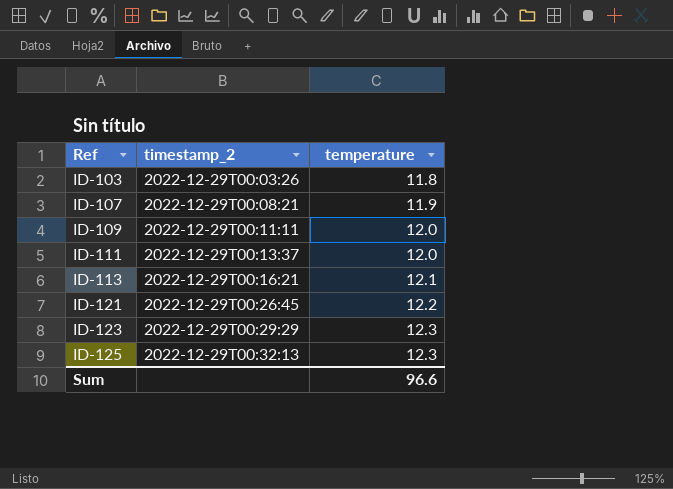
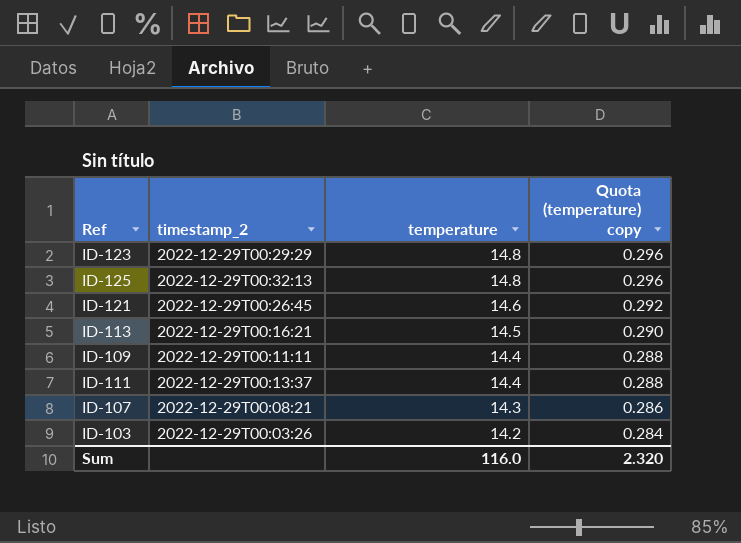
row order: Ref ascending -> temperature descending
column Quota (temperature) copy | formula: none -> [temperature] * 0.02
ID-123 | temperature: 12.3 -> 14.8
ID-125 | temperature: 12.3 -> 14.8
ID-121 | temperature: 12.2 -> 14.6
ID-113 | temperature: 12.1 -> 14.5
ID-109 | temperature: 12.0 -> 14.4
ID-111 | temperature: 12.0 -> 14.4
ID-107 | temperature: 11.9 -> 14.3
ID-103 | temperature: 11.8 -> 14.2
Sum | temperature: 96.6 -> 116.0

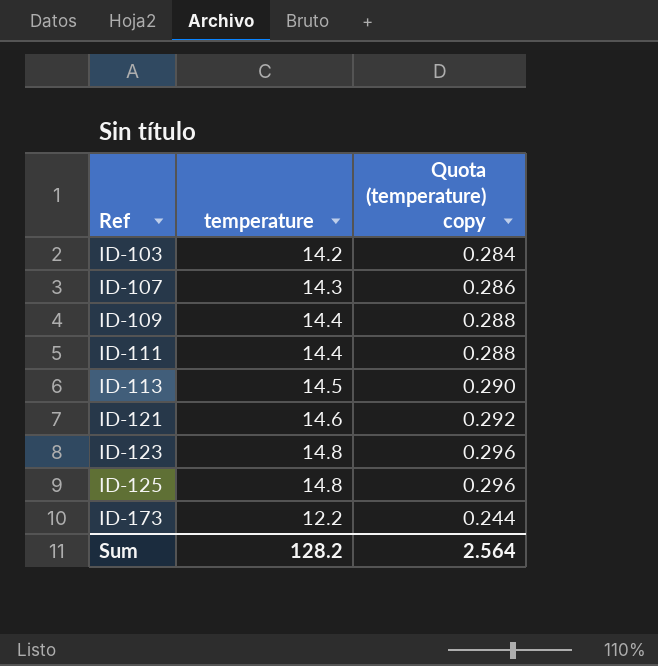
row order: temperature descending -> Ref ascending
column timestamp_2 | position: 2 -> none
row ID-173: none -> 12.2 | 0.244
Sum | temperature: 116.0 -> 128.2
Sum | Quota (temperature) copy: 2.320 -> 2.564

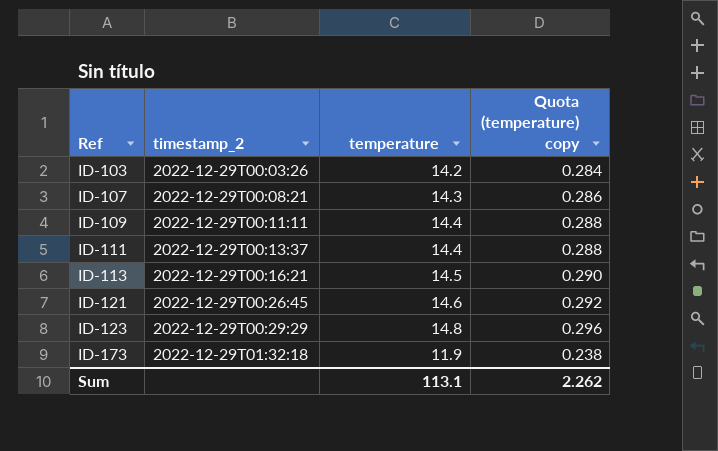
column timestamp_2 | position: none -> 2
row ID-125: 14.8 | 0.296 -> none
ID-173 | temperature: 12.2 -> 11.9
ID-173 | Quota (temperature) copy: 0.244 -> 0.238
Sum | temperature: 128.2 -> 113.1
Sum | Quota (temperature) copy: 2.564 -> 2.262

